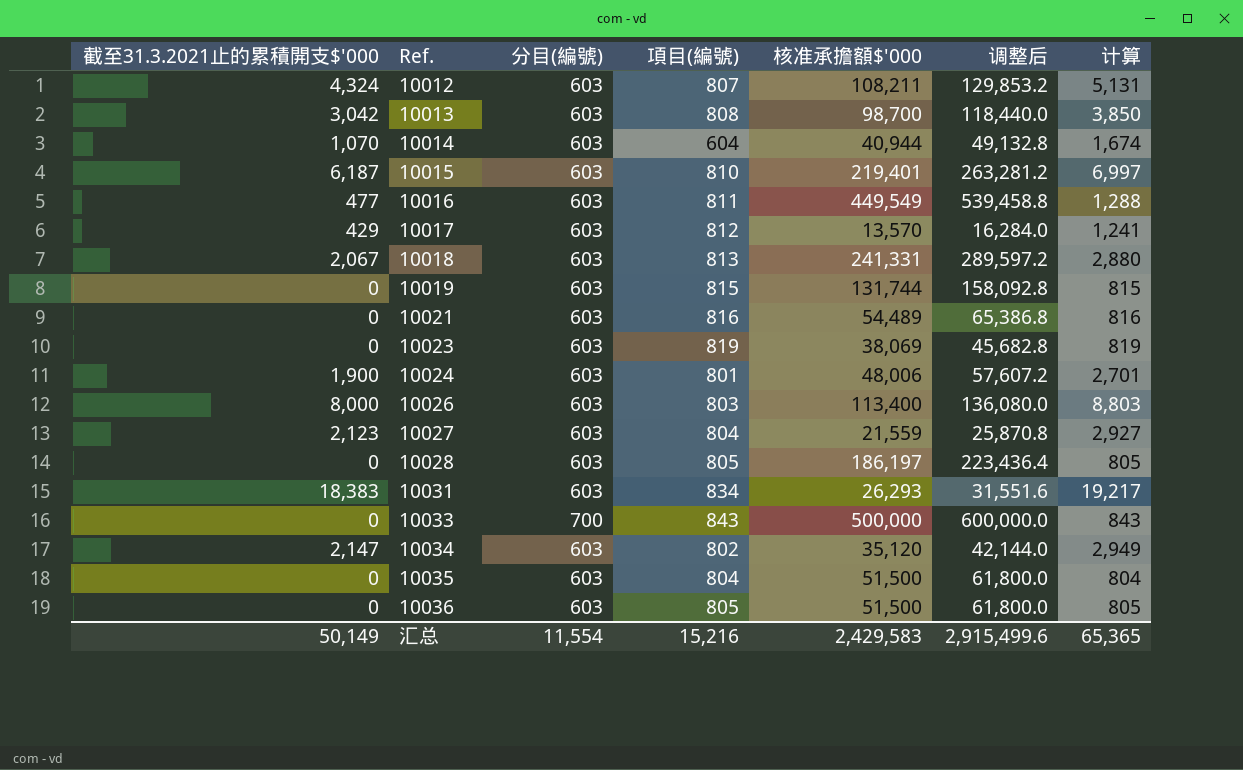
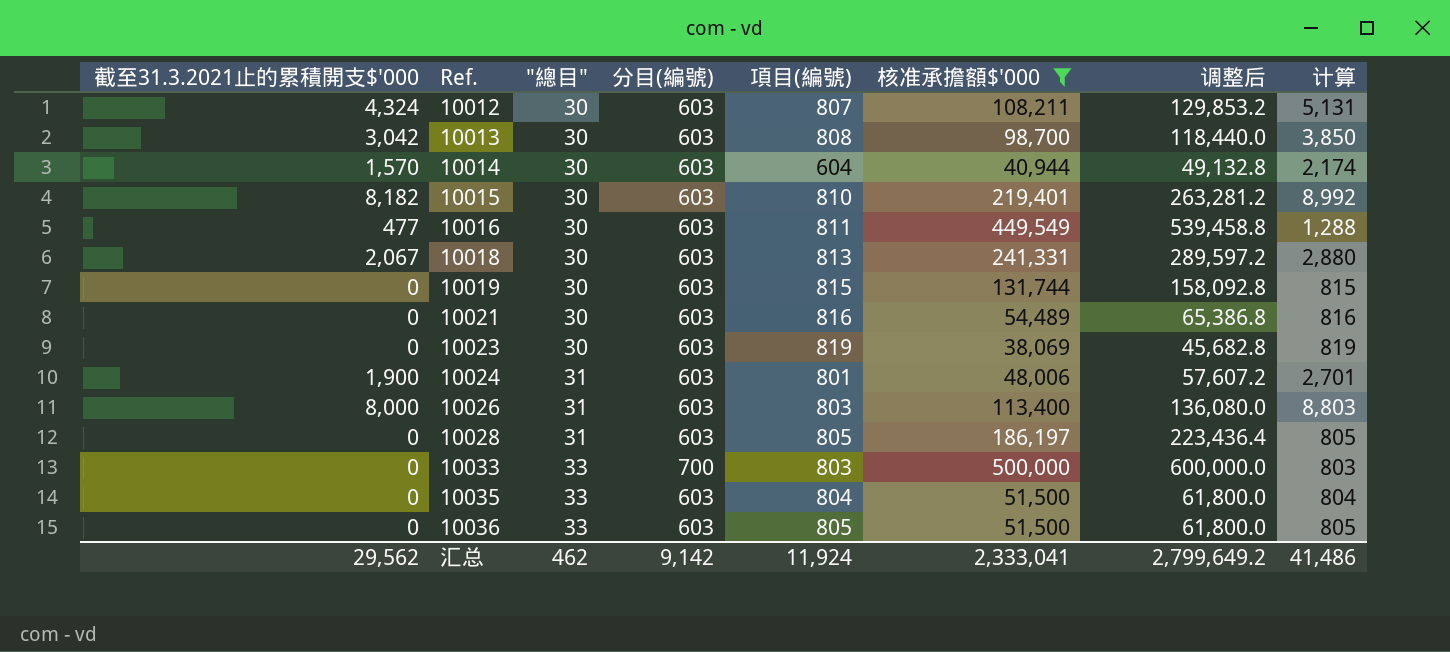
filter: none -> 核准承擔額$'000 >= 38,069
column "總目" | position: none -> 3
10014 | 截至31.3.2021止的累積開支$'000: 1,070 -> 1,570
10014 | 计算: 1,674 -> 2,174
10015 | 截至31.3.2021止的累積開支$'000: 6,187 -> 8,182
10015 | 计算: 6,997 -> 8,992
10033 | 項目(編號): 843 -> 803
10033 | 计算: 843 -> 803
汇总 | 截至31.3.2021止的累積開支$'000: 50,149 -> 29,562
汇总 | 分目(編號): 11,554 -> 9,142
汇总 | 項目(編號): 15,216 -> 11,924
汇总 | 核准承擔額$'000: 2,429,583 -> 2,333,041
汇总 | 调整后: 2,915,499.6 -> 2,799,649.2
汇总 | 计算: 65,365 -> 41,486

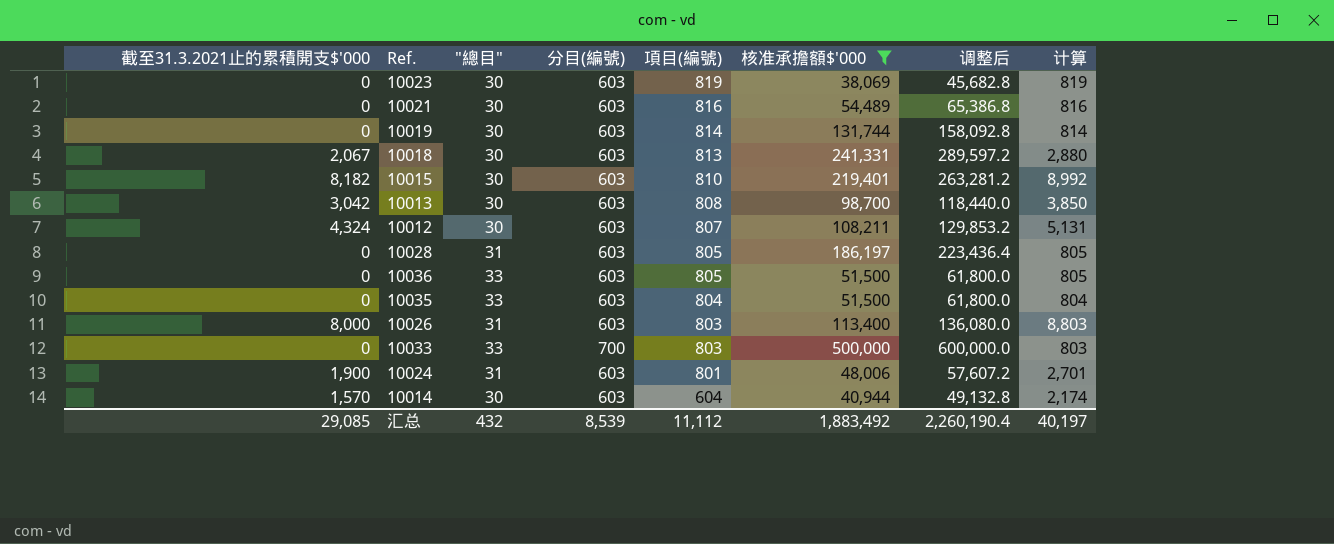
row order: Ref. ascending -> 項目(編號) descending
row 10016: 477 | 30 | 603 | 811 | 449,549 | 539,458.8 | 1,288 -> none
10019 | 項目(編號): 815 -> 814
10019 | 计算: 815 -> 814
汇总 | 截至31.3.2021止的累積開支$'000: 29,562 -> 29,085
汇总 | "總目": 462 -> 432
汇总 | 分目(編號): 9,142 -> 8,539
汇总 | 項目(編號): 11,924 -> 11,112
汇总 | 核准承擔額$'000: 2,333,041 -> 1,883,492
汇总 | 调整后: 2,799,649.2 -> 2,260,190.4
汇总 | 计算: 41,486 -> 40,197

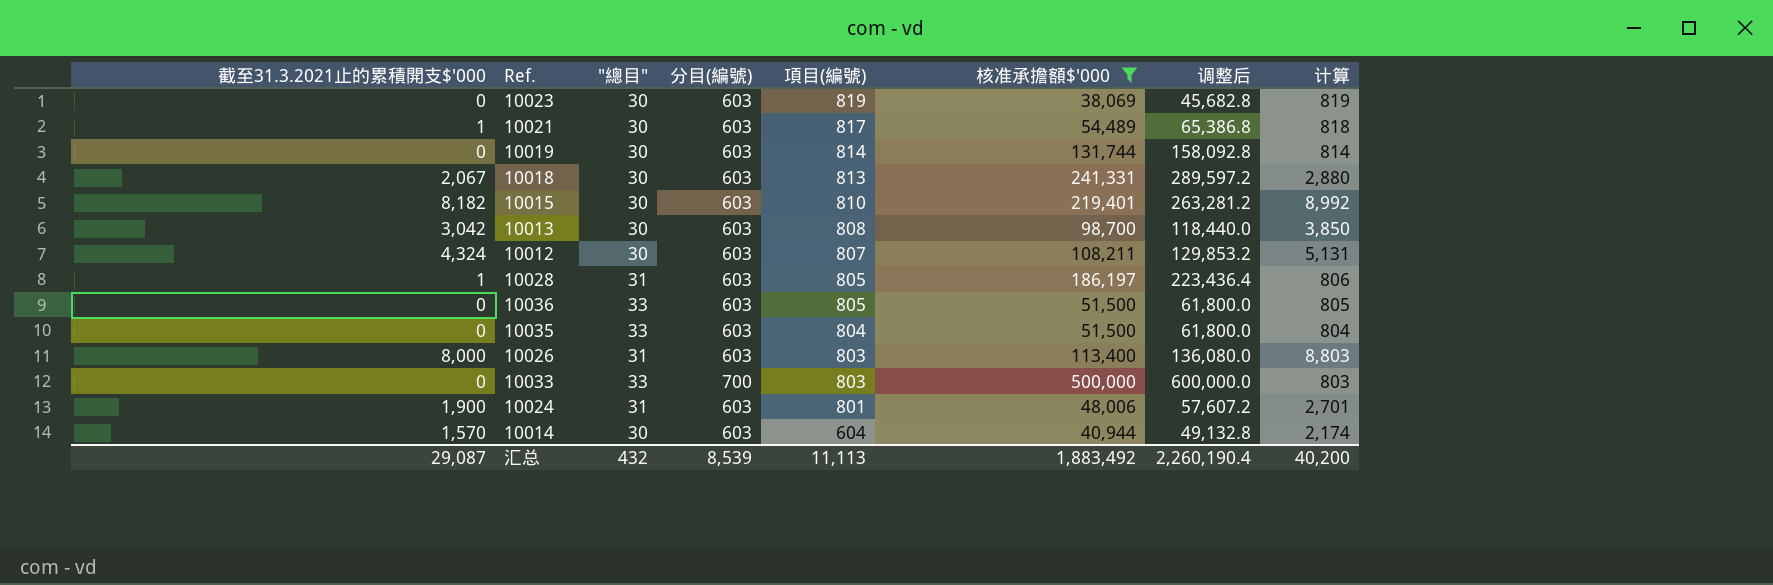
10021 | 截至31.3.2021止的累積開支$'000: 0 -> 1
10021 | 項目(編號): 816 -> 817
10021 | 计算: 816 -> 818
10028 | 截至31.3.2021止的累積開支$'000: 0 -> 1
10028 | 计算: 805 -> 806
汇总 | 截至31.3.2021止的累積開支$'000: 29,085 -> 29,087
汇总 | 項目(編號): 11,112 -> 11,113
汇总 | 计算: 40,197 -> 40,200

